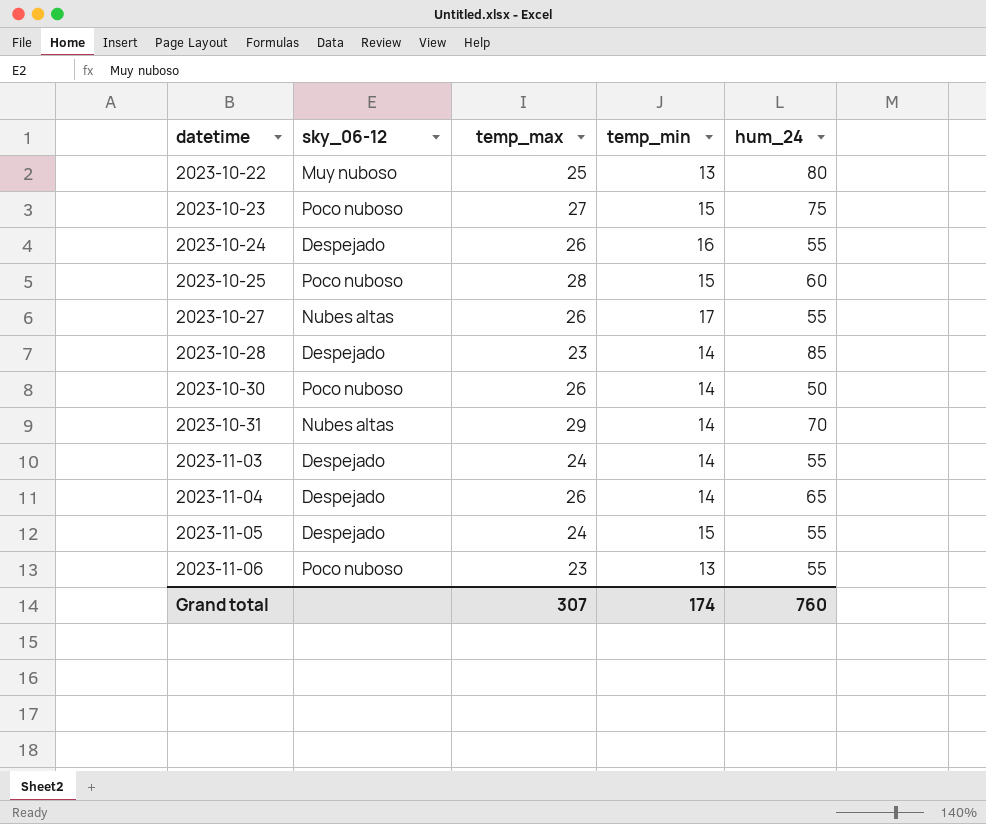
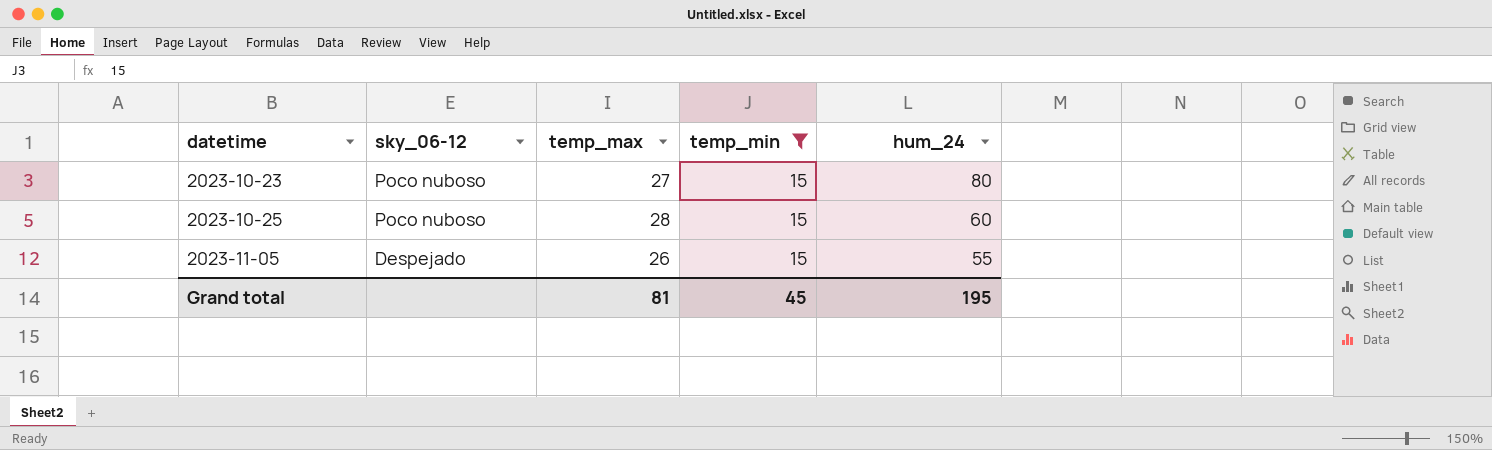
filter: none -> temp_min = 15
2023-10-23 | hum_24: 75 -> 80
2023-11-05 | temp_max: 24 -> 26
Grand total | temp_max: 307 -> 81
Grand total | temp_min: 174 -> 45
Grand total | hum_24: 760 -> 195

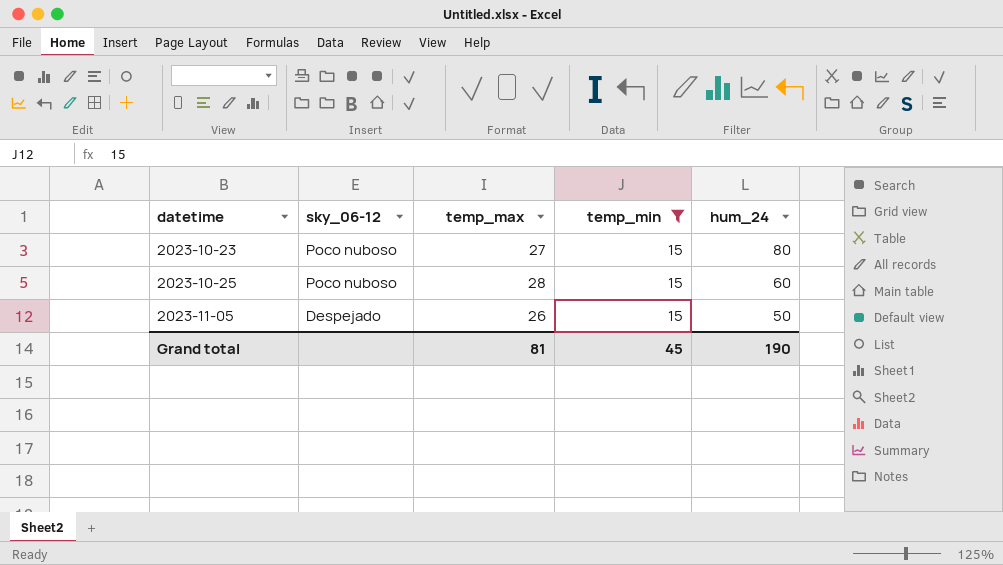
2023-11-05 | hum_24: 55 -> 50
Grand total | hum_24: 195 -> 190

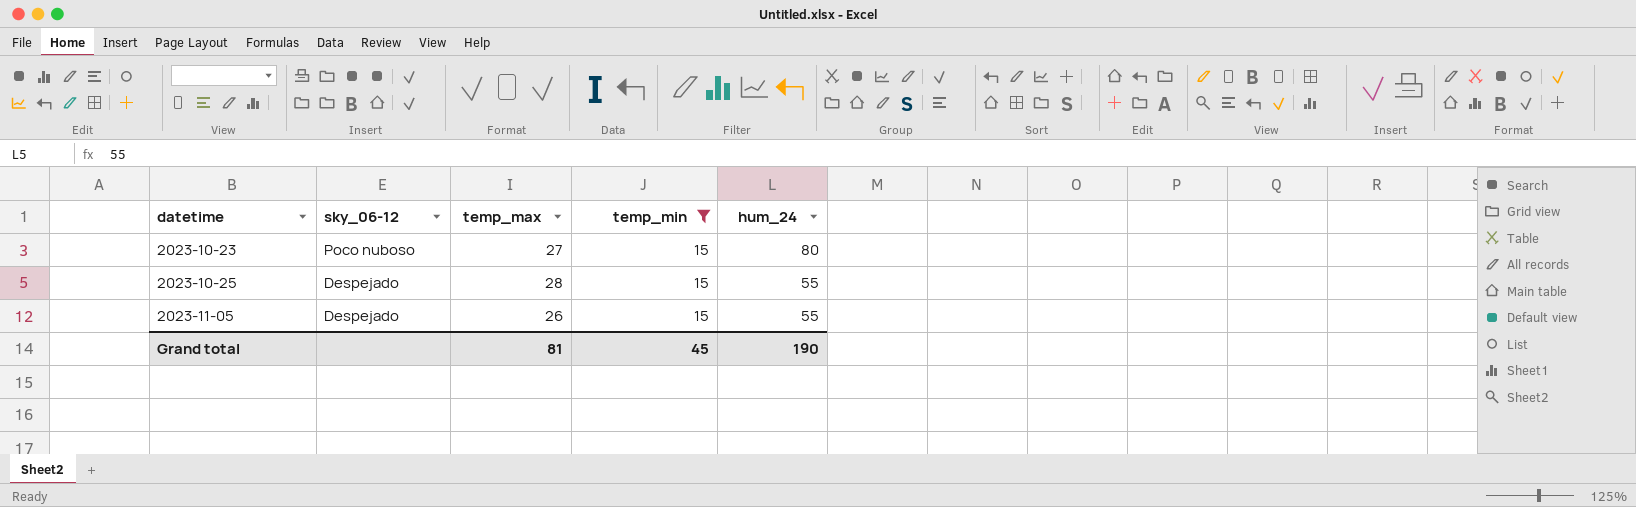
2023-10-25 | sky_06-12: Poco nuboso -> Despejado
2023-10-25 | hum_24: 60 -> 55
2023-11-05 | hum_24: 50 -> 55

